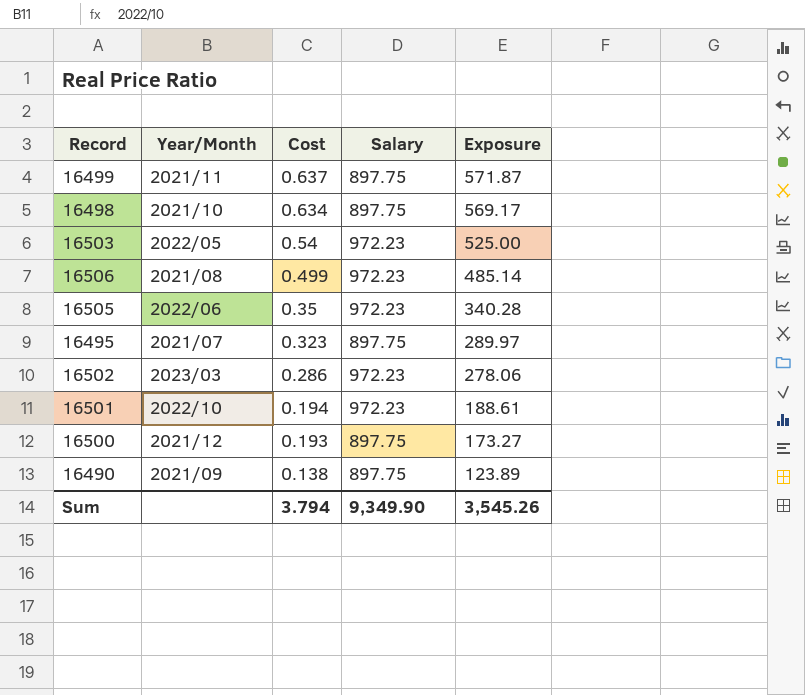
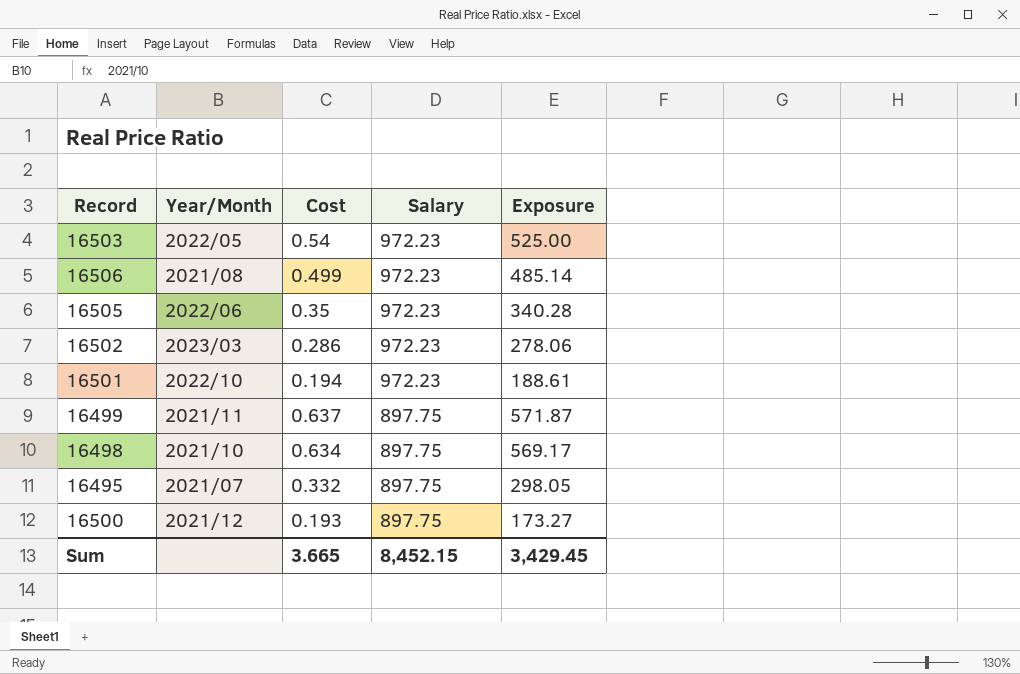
row order: Cost descending -> Salary descending
row 16490: 2021/09 | 0.138 | 897.75 | 123.89 -> none
16495 | Cost: 0.323 -> 0.332
16495 | Exposure: 289.97 -> 298.05
Sum | Cost: 3.794 -> 3.665
Sum | Salary: 9,349.90 -> 8,452.15
Sum | Exposure: 3,545.26 -> 3,429.45

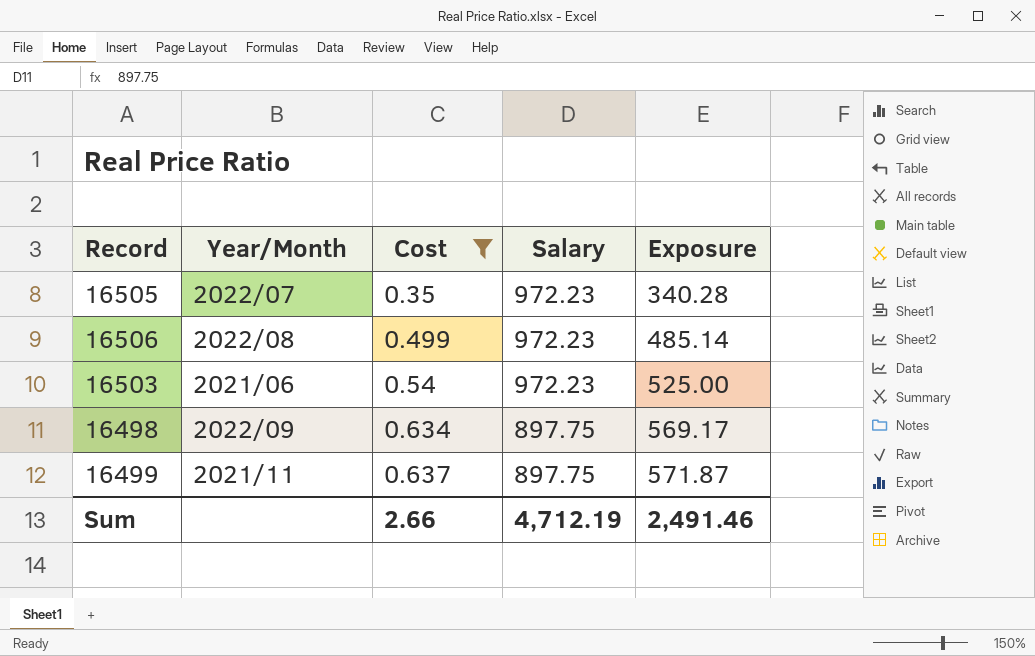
filter: none -> Cost >= 0.35
row order: Salary descending -> Cost ascending
16505 | Year/Month: 2022/06 -> 2022/07
16506 | Year/Month: 2021/08 -> 2022/08
16503 | Year/Month: 2022/05 -> 2021/06
16498 | Year/Month: 2021/10 -> 2022/09
Sum | Cost: 3.665 -> 2.66
Sum | Salary: 8,452.15 -> 4,712.19
Sum | Exposure: 3,429.45 -> 2,491.46

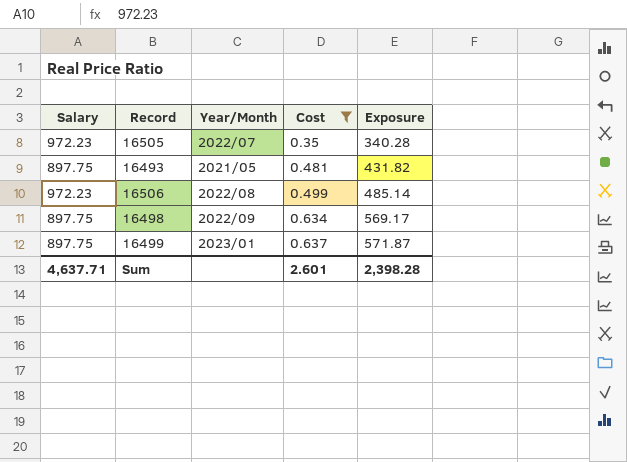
column Salary | position: 4 -> 1
row 16503: 2021/06 | 0.54 | 972.23 | 525.00 -> none
row 16493: none -> 897.75 | 2021/05 | 0.481 | 431.82
16499 | Year/Month: 2021/11 -> 2023/01
Sum | Salary: 4,712.19 -> 4,637.71
Sum | Cost: 2.66 -> 2.601
Sum | Exposure: 2,491.46 -> 2,398.28

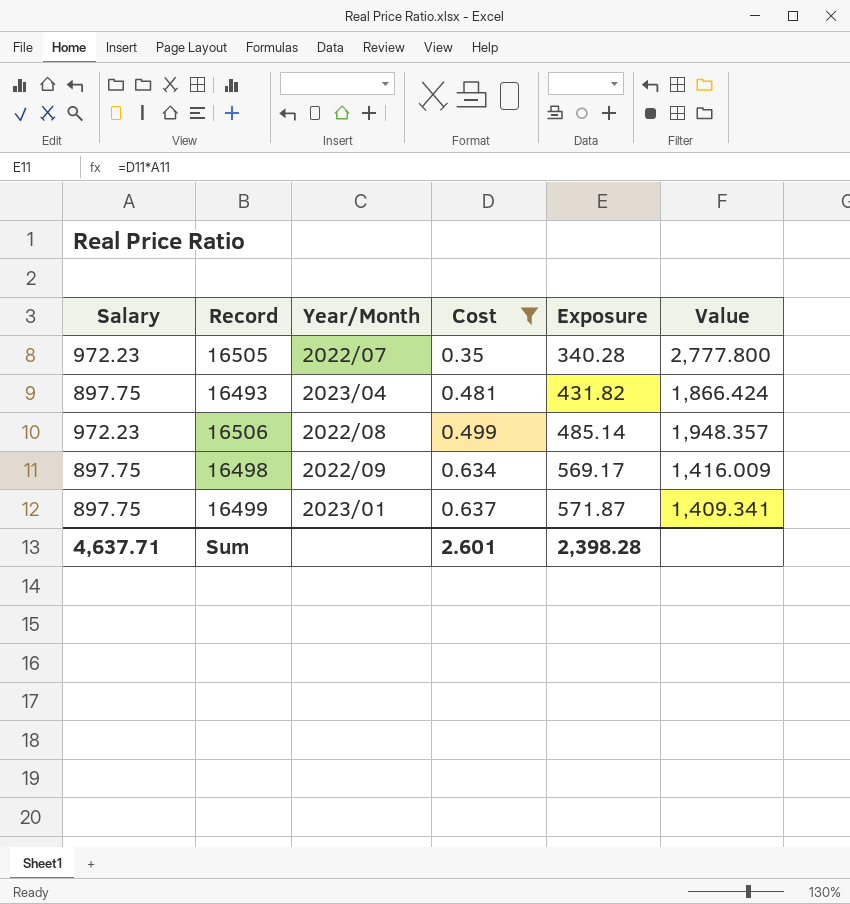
column Value | formula: none -> [Salary] / [Cost]
16493 | Year/Month: 2021/05 -> 2023/04

